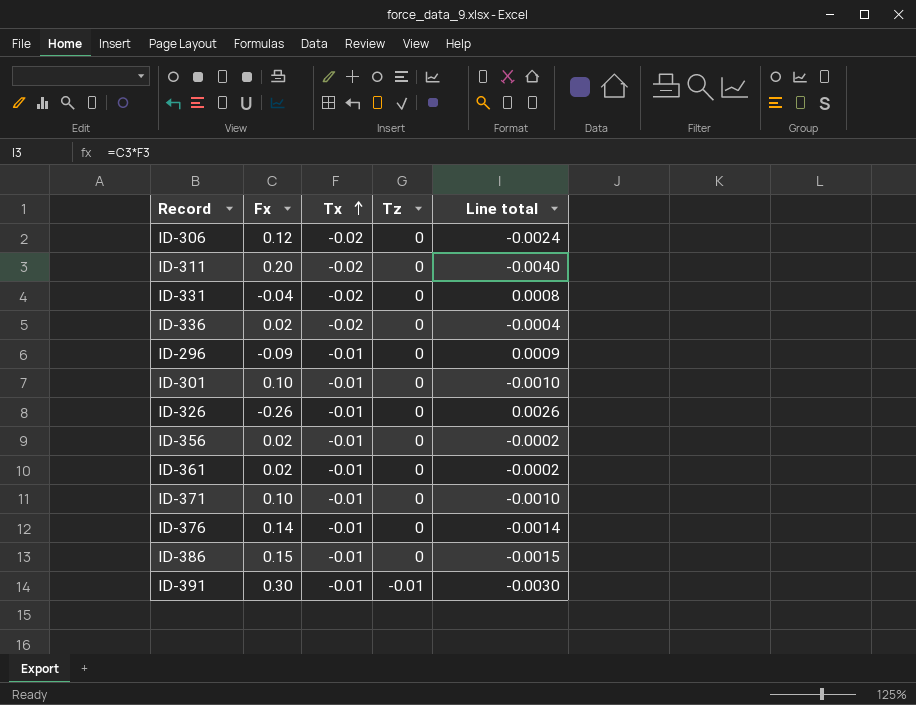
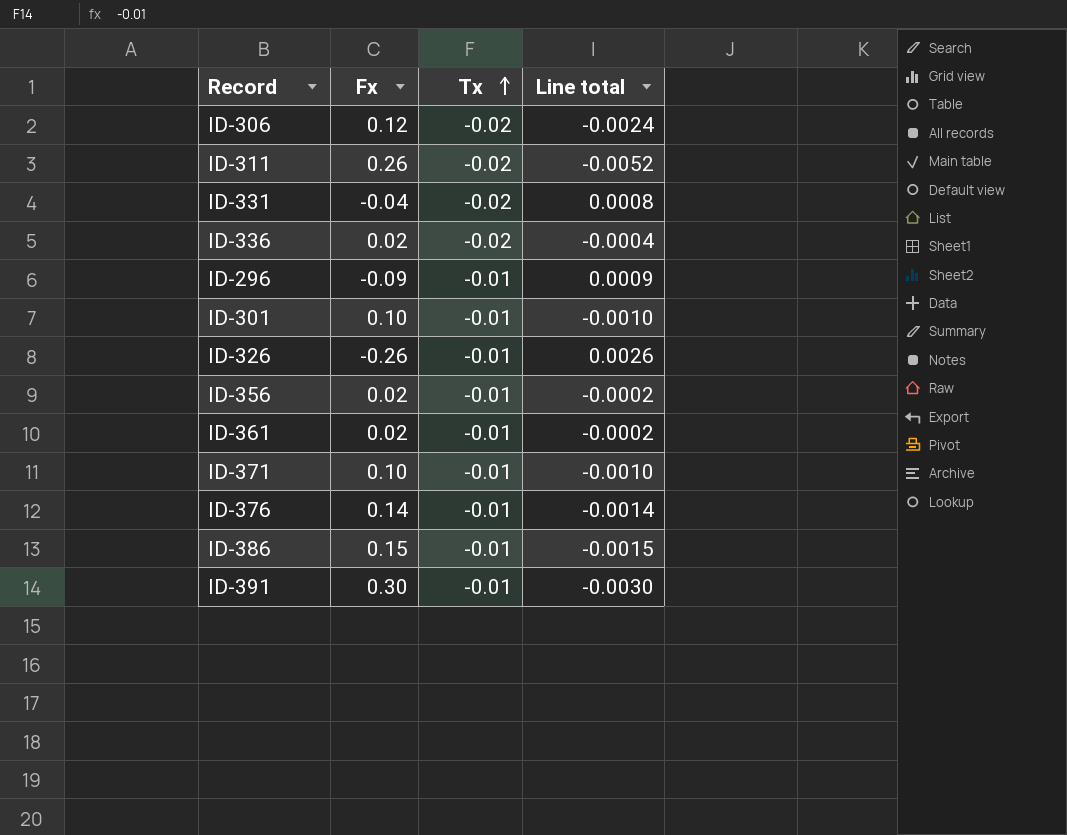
column Tz | position: 4 -> none
ID-311 | Fx: 0.20 -> 0.26
ID-311 | Line total: -0.0040 -> -0.0052

